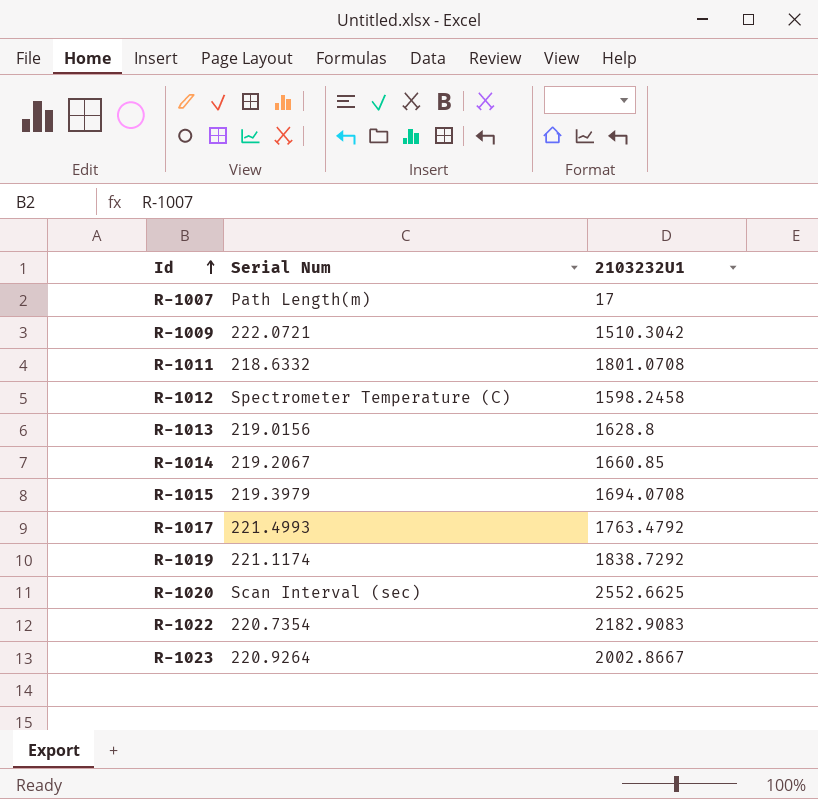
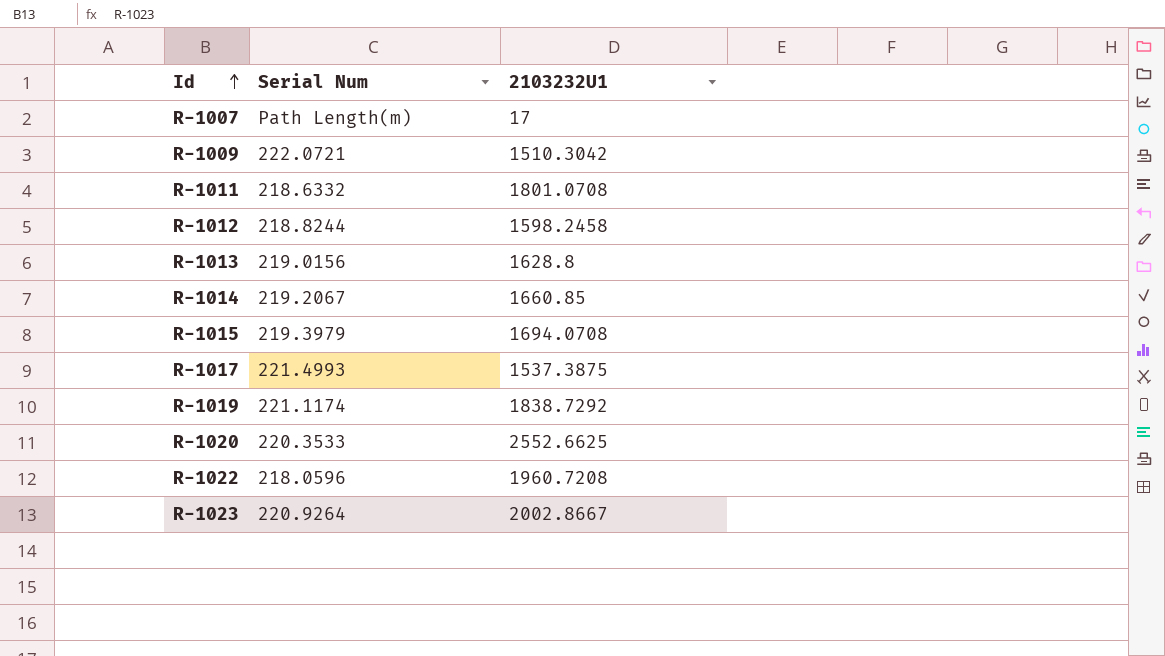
R-1012 | Serial Num: Spectrometer Temperature (C) -> 218.8244
R-1017 | 2103232U1: 1763.4792 -> 1537.3875
R-1020 | Serial Num: Scan Interval (sec) -> 220.3533
R-1022 | Serial Num: 220.7354 -> 218.0596
R-1022 | 2103232U1: 2182.9083 -> 1960.7208

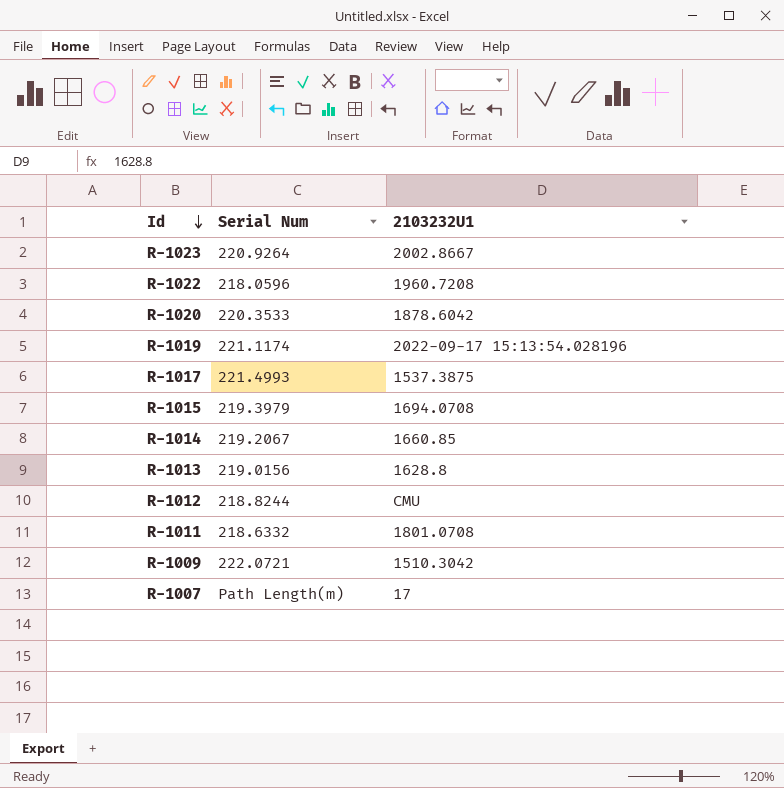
row order: Id ascending -> Id descending
R-1020 | 2103232U1: 2552.6625 -> 1878.6042
R-1019 | 2103232U1: 1838.7292 -> 2022-09-17 15:13:54.028196
R-1012 | 2103232U1: 1598.2458 -> CMU

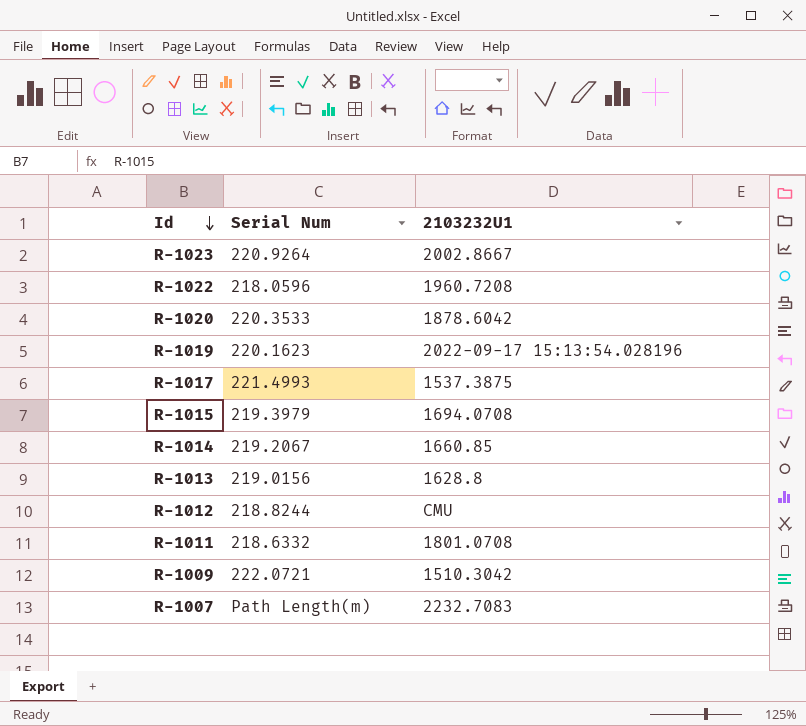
R-1019 | Serial Num: 221.1174 -> 220.1623
R-1007 | 2103232U1: 17 -> 2232.7083

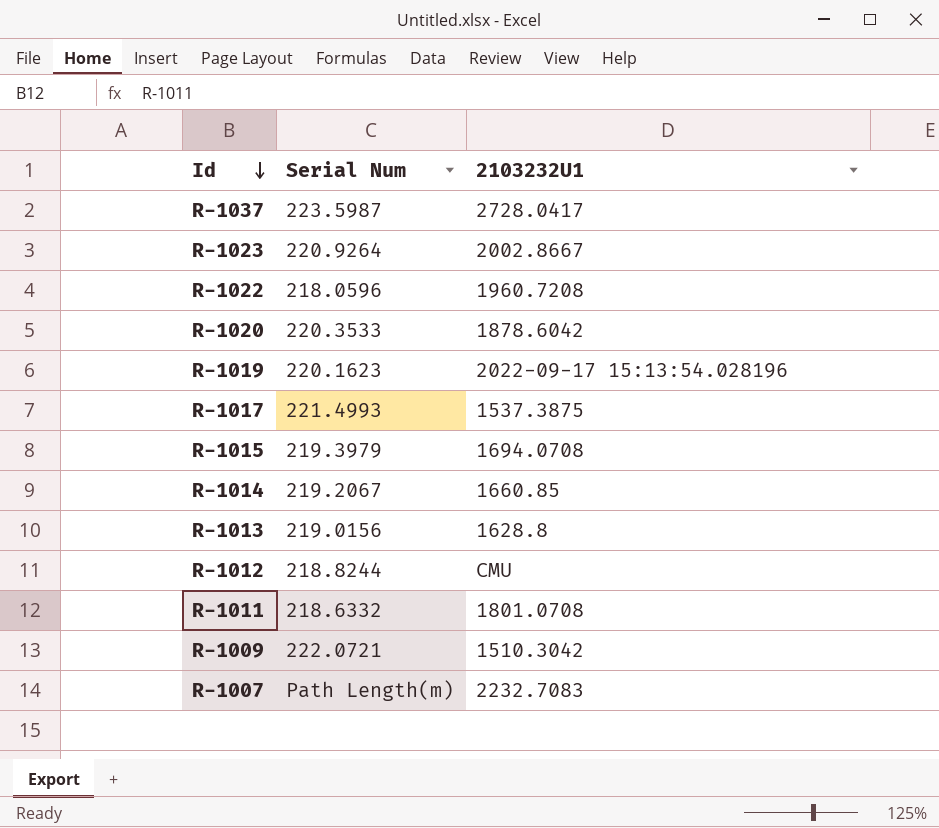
row R-1037: none -> 223.5987 | 2728.0417

